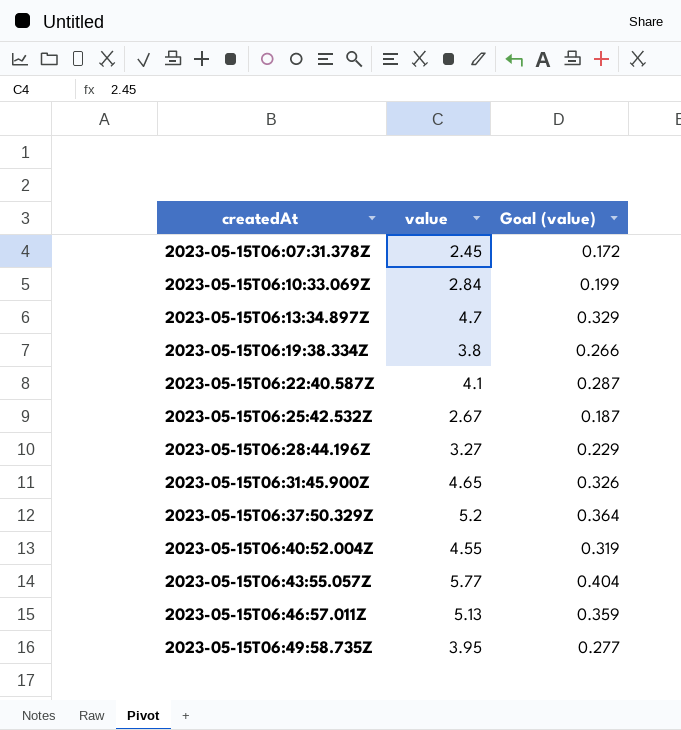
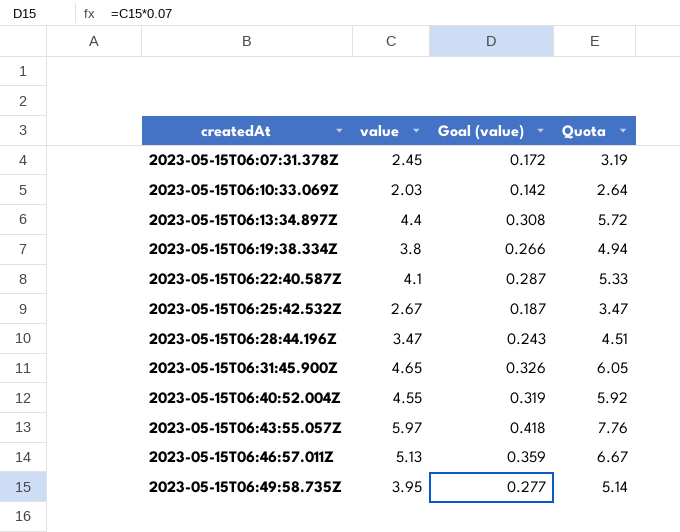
column Quota | formula: none -> [value] * 1.3
row 2023-05-15T06:37:50.329Z: 5.2 | 0.364 -> none
2023-05-15T06:10:33.069Z | value: 2.84 -> 2.03
2023-05-15T06:10:33.069Z | Goal (value): 0.199 -> 0.142
2023-05-15T06:13:34.897Z | value: 4.7 -> 4.4
2023-05-15T06:13:34.897Z | Goal (value): 0.329 -> 0.308
2023-05-15T06:28:44.196Z | value: 3.27 -> 3.47
2023-05-15T06:28:44.196Z | Goal (value): 0.229 -> 0.243
2023-05-15T06:43:55.057Z | value: 5.77 -> 5.97
2023-05-15T06:43:55.057Z | Goal (value): 0.404 -> 0.418

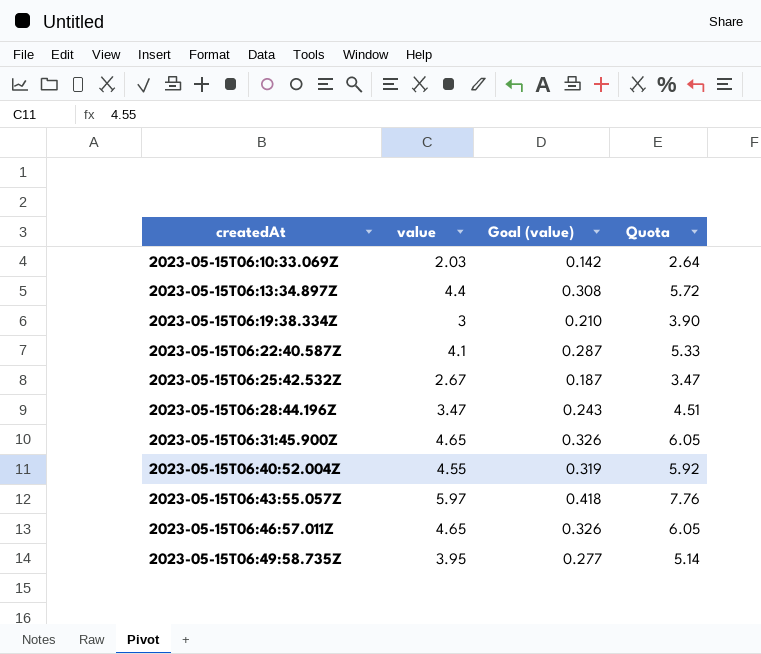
row 2023-05-15T06:07:31.378Z: 2.45 | 0.172 | 3.19 -> none
2023-05-15T06:19:38.334Z | value: 3.8 -> 3
2023-05-15T06:19:38.334Z | Goal (value): 0.266 -> 0.210
2023-05-15T06:19:38.334Z | Quota: 4.94 -> 3.90
2023-05-15T06:46:57.011Z | value: 5.13 -> 4.65
2023-05-15T06:46:57.011Z | Goal (value): 0.359 -> 0.326
2023-05-15T06:46:57.011Z | Quota: 6.67 -> 6.05

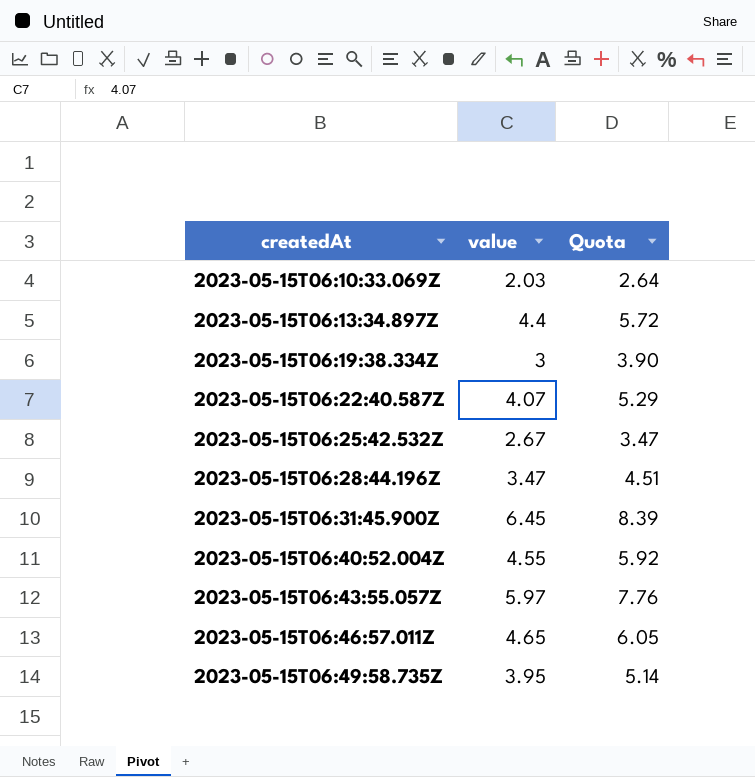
column Goal (value) | formula: [value] * 0.07 -> none
2023-05-15T06:22:40.587Z | value: 4.1 -> 4.07
2023-05-15T06:22:40.587Z | Quota: 5.33 -> 5.29
2023-05-15T06:31:45.900Z | value: 4.65 -> 6.45
2023-05-15T06:31:45.900Z | Quota: 6.05 -> 8.39

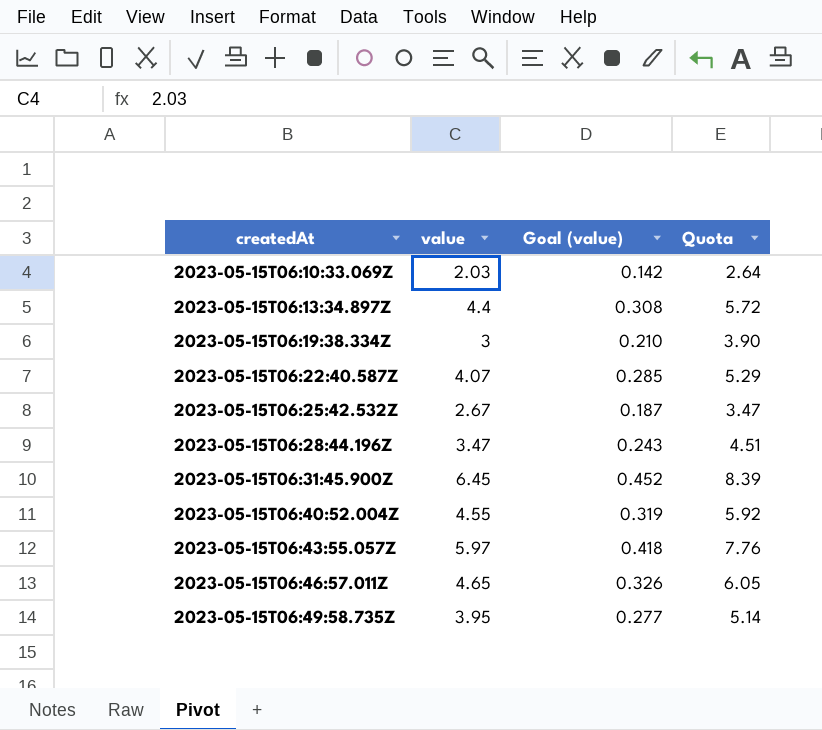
column Goal (value) | formula: none -> [value] * 0.07

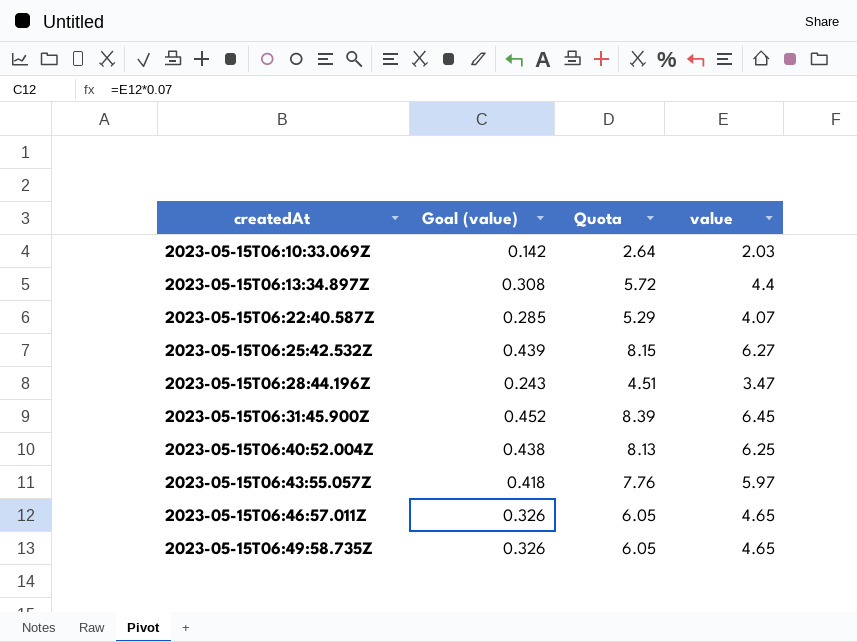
column value | position: 2 -> 4
row 2023-05-15T06:19:38.334Z: 3 | 0.210 | 3.90 -> none
2023-05-15T06:25:42.532Z | Goal (value): 0.187 -> 0.439
2023-05-15T06:25:42.532Z | Quota: 3.47 -> 8.15
2023-05-15T06:25:42.532Z | value: 2.67 -> 6.27
2023-05-15T06:40:52.004Z | Goal (value): 0.319 -> 0.438
2023-05-15T06:40:52.004Z | Quota: 5.92 -> 8.13
2023-05-15T06:40:52.004Z | value: 4.55 -> 6.25
2023-05-15T06:49:58.735Z | Goal (value): 0.277 -> 0.326
2023-05-15T06:49:58.735Z | Quota: 5.14 -> 6.05
2023-05-15T06:49:58.735Z | value: 3.95 -> 4.65

